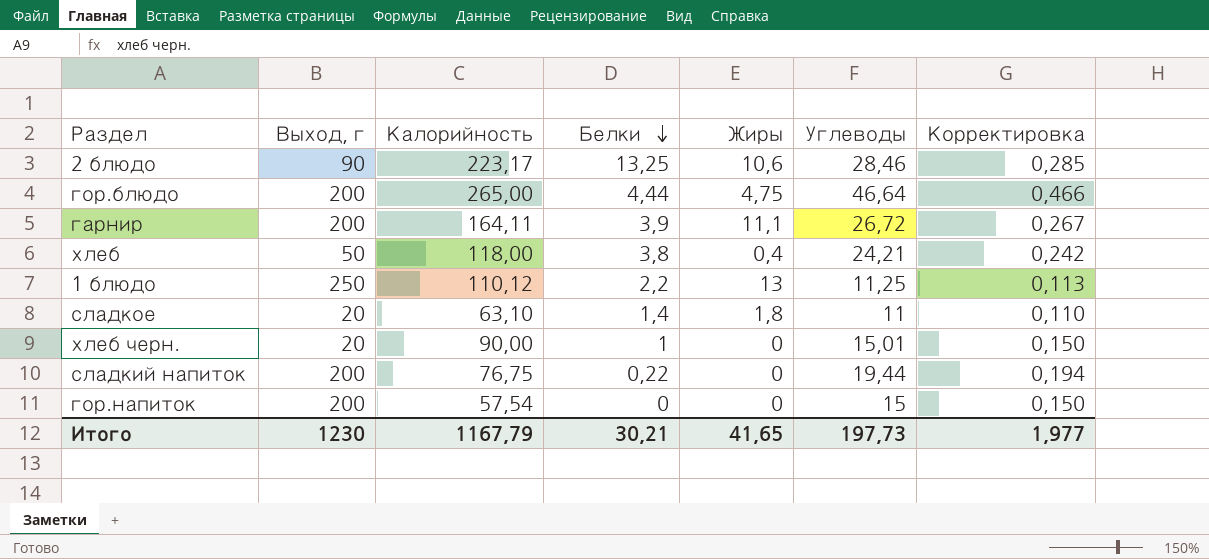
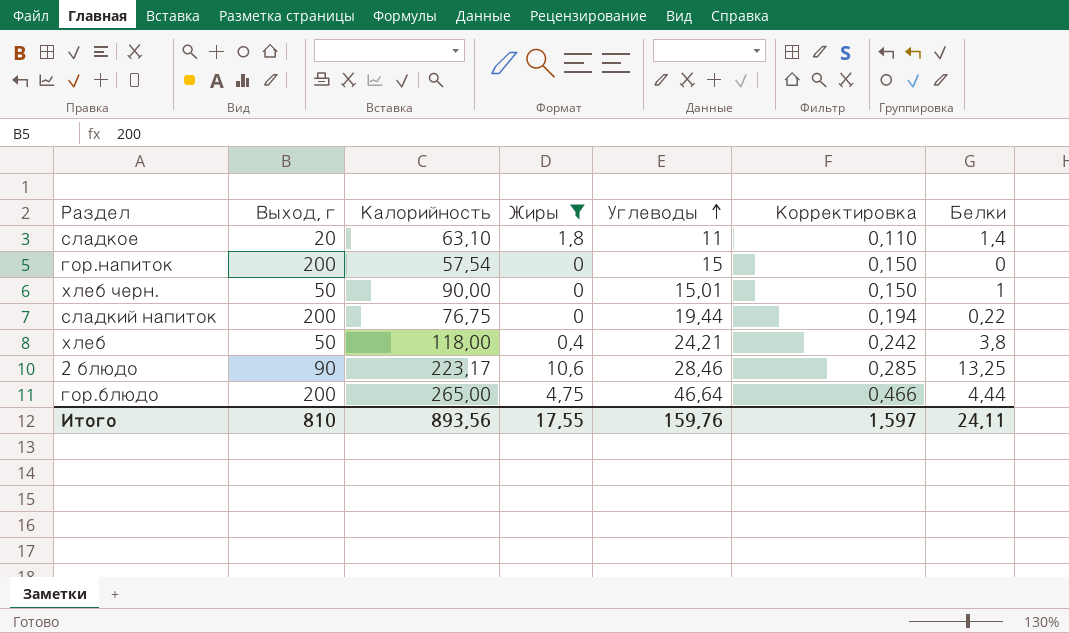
filter: none -> Жиры <= 10,6
row order: Белки descending -> Углеводы ascending
column Белки | position: 4 -> 7
хлеб черн. | Выход, г: 20 -> 50
Итого | Выход, г: 1230 -> 810
Итого | Калорийность: 1167,79 -> 893,56
Итого | Жиры: 41,65 -> 17,55
Итого | Углеводы: 197,73 -> 159,76
Итого | Корректировка: 1,977 -> 1,597
Итого | Белки: 30,21 -> 24,11

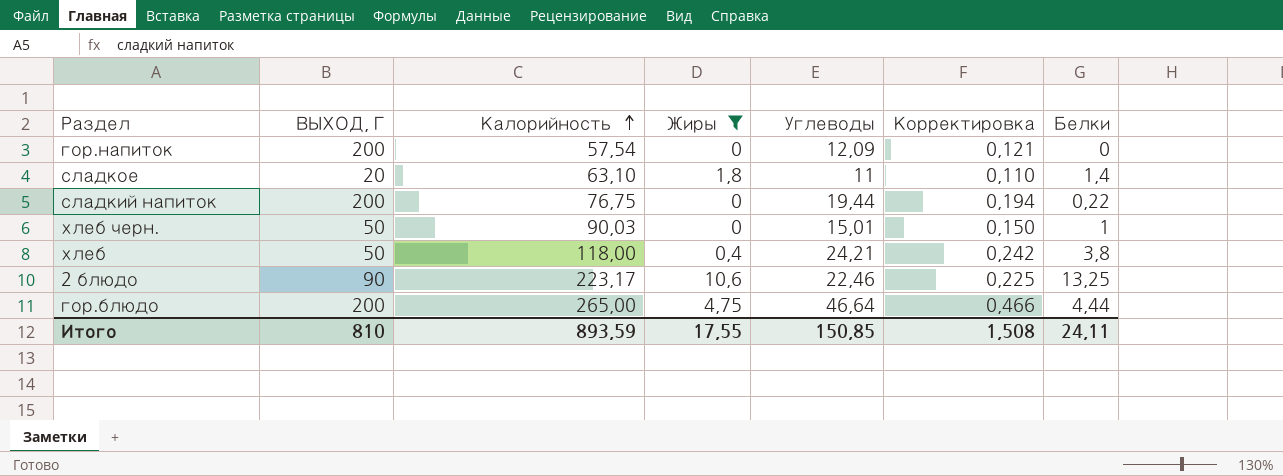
row order: Углеводы ascending -> Калорийность ascending
column name: Выход, г -> ВЫХОД, Г
гор.напиток | Углеводы: 15 -> 12,09
гор.напиток | Корректировка: 0,150 -> 0,121
хлеб черн. | Калорийность: 90,00 -> 90,03
2 блюдо | Углеводы: 28,46 -> 22,46
2 блюдо | Корректировка: 0,285 -> 0,225
Итого | Калорийность: 893,56 -> 893,59
Итого | Углеводы: 159,76 -> 150,85
Итого | Корректировка: 1,597 -> 1,508

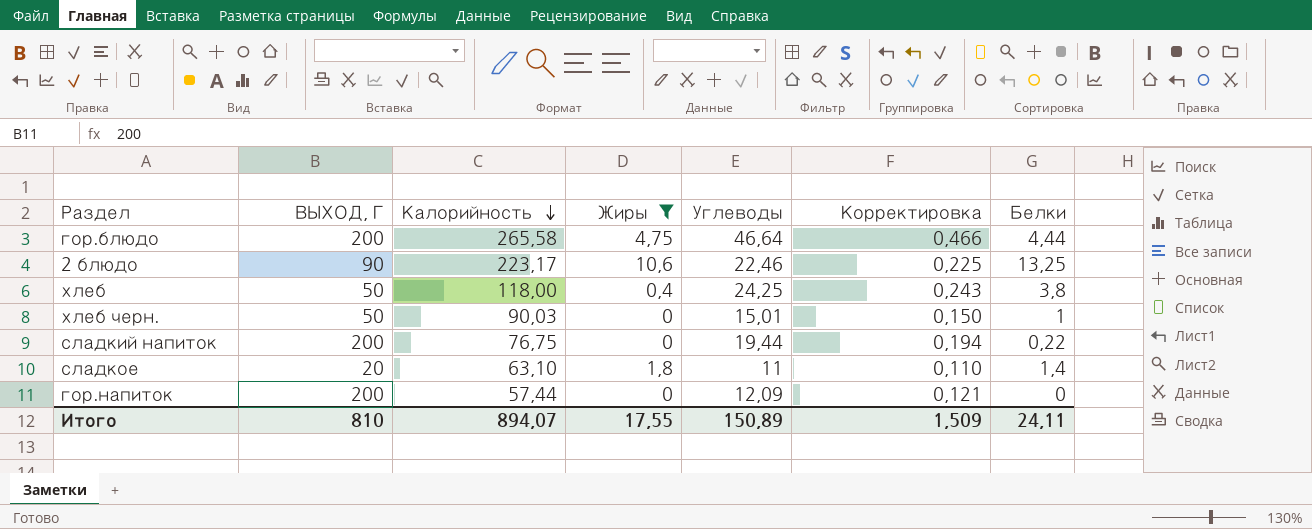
row order: Калорийность ascending -> Калорийность descending
гор.блюдо | Калорийность: 265,00 -> 265,58
хлеб | Углеводы: 24,21 -> 24,25
хлеб | Корректировка: 0,242 -> 0,243
гор.напиток | Калорийность: 57,54 -> 57,44
Итого | Калорийность: 893,59 -> 894,07
Итого | Углеводы: 150,85 -> 150,89
Итого | Корректировка: 1,508 -> 1,509

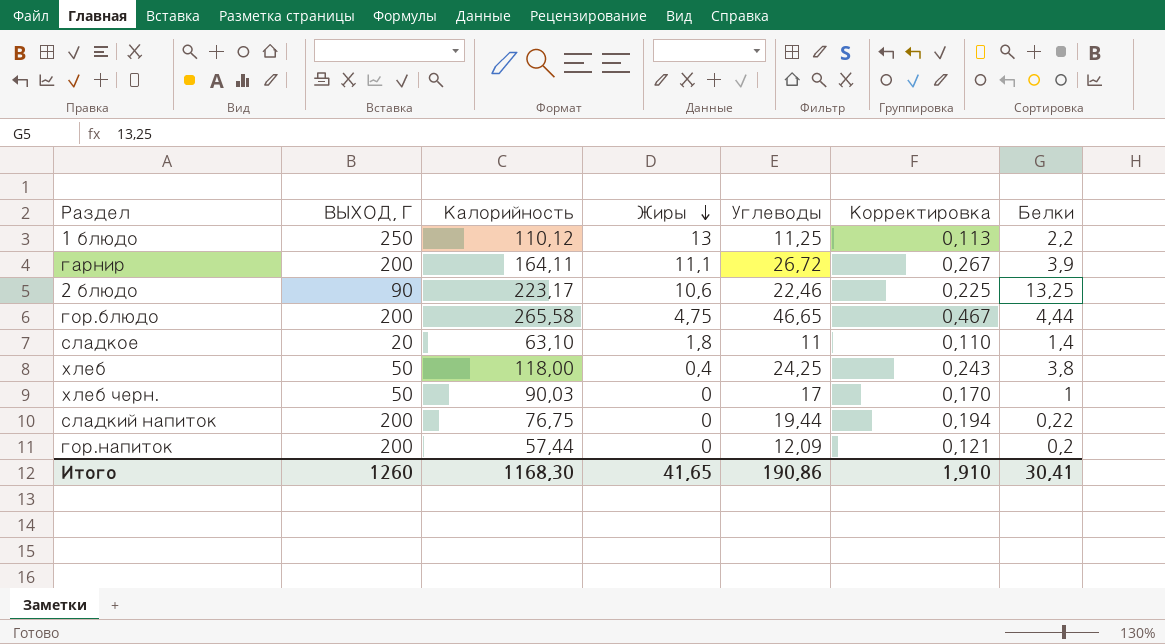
filter: Жиры <= 10,6 -> none
row order: Калорийность descending -> Жиры descending
гор.блюдо | Углеводы: 46,64 -> 46,65
гор.блюдо | Корректировка: 0,466 -> 0,467
хлеб черн. | Углеводы: 15,01 -> 17
хлеб черн. | Корректировка: 0,150 -> 0,170
гор.напиток | Белки: 0 -> 0,2
Итого | ВЫХОД, Г: 810 -> 1260
Итого | Калорийность: 894,07 -> 1168,30
Итого | Жиры: 17,55 -> 41,65
Итого | Углеводы: 150,89 -> 190,86
Итого | Корректировка: 1,509 -> 1,910
Итого | Белки: 24,11 -> 30,41

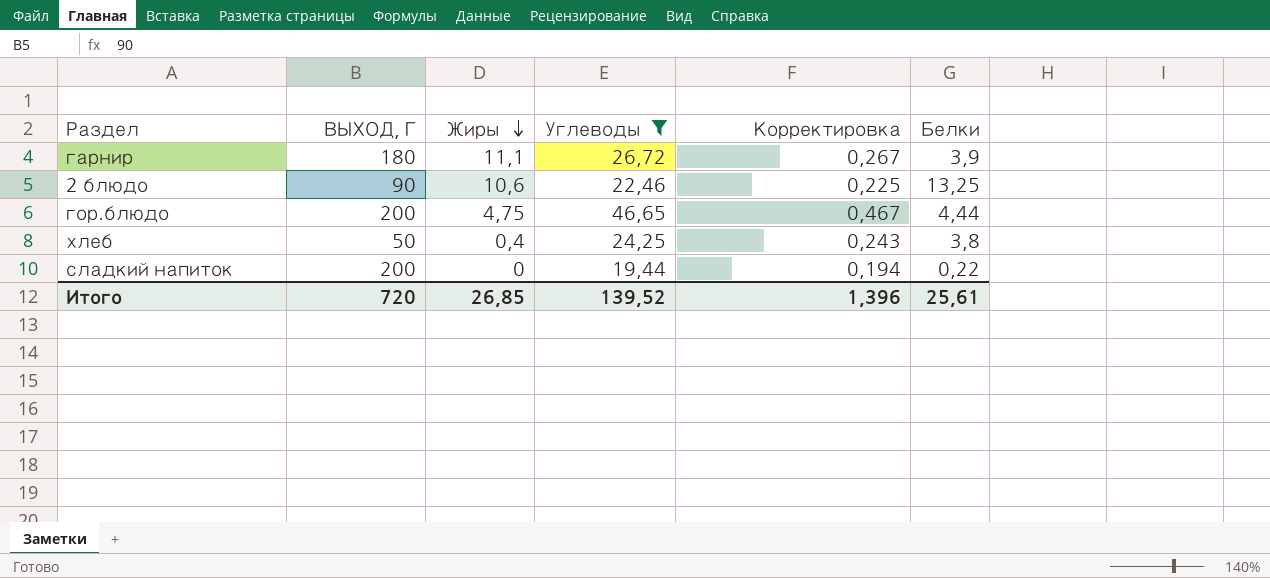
filter: none -> Углеводы >= 19,44
column Калорийность | position: 3 -> none
гарнир | ВЫХОД, Г: 200 -> 180
Итого | ВЫХОД, Г: 1260 -> 720
Итого | Жиры: 41,65 -> 26,85
Итого | Углеводы: 190,86 -> 139,52
Итого | Корректировка: 1,910 -> 1,396
Итого | Белки: 30,41 -> 25,61

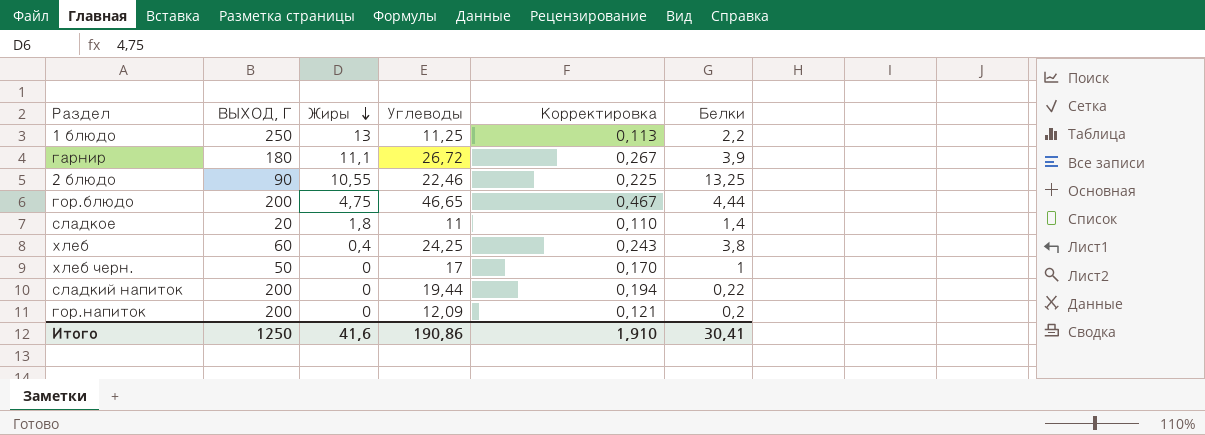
filter: Углеводы >= 19,44 -> none
2 блюдо | Жиры: 10,6 -> 10,55
хлеб | ВЫХОД, Г: 50 -> 60
Итого | ВЫХОД, Г: 720 -> 1250
Итого | Жиры: 26,85 -> 41,6
Итого | Углеводы: 139,52 -> 190,86
Итого | Корректировка: 1,396 -> 1,910
Итого | Белки: 25,61 -> 30,41

